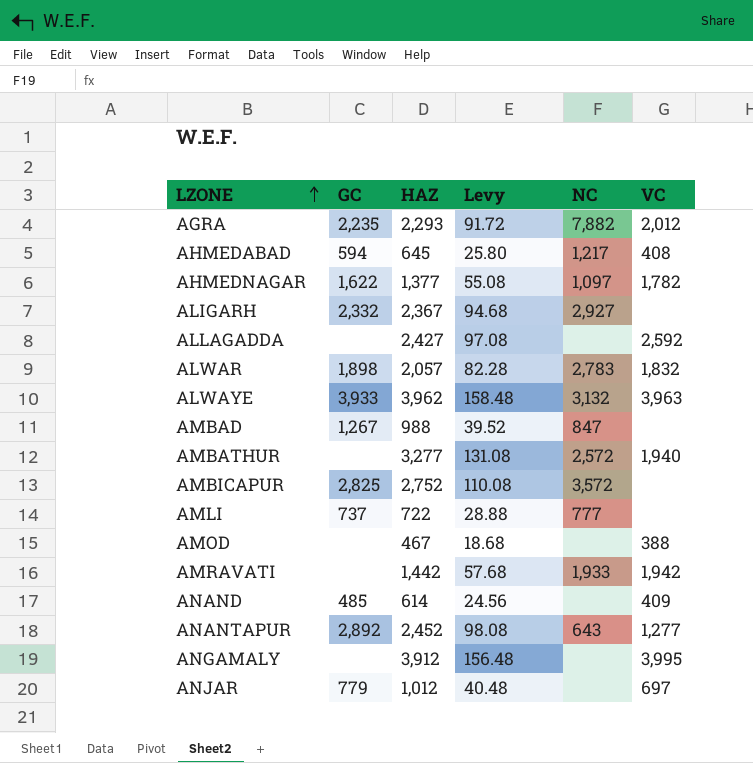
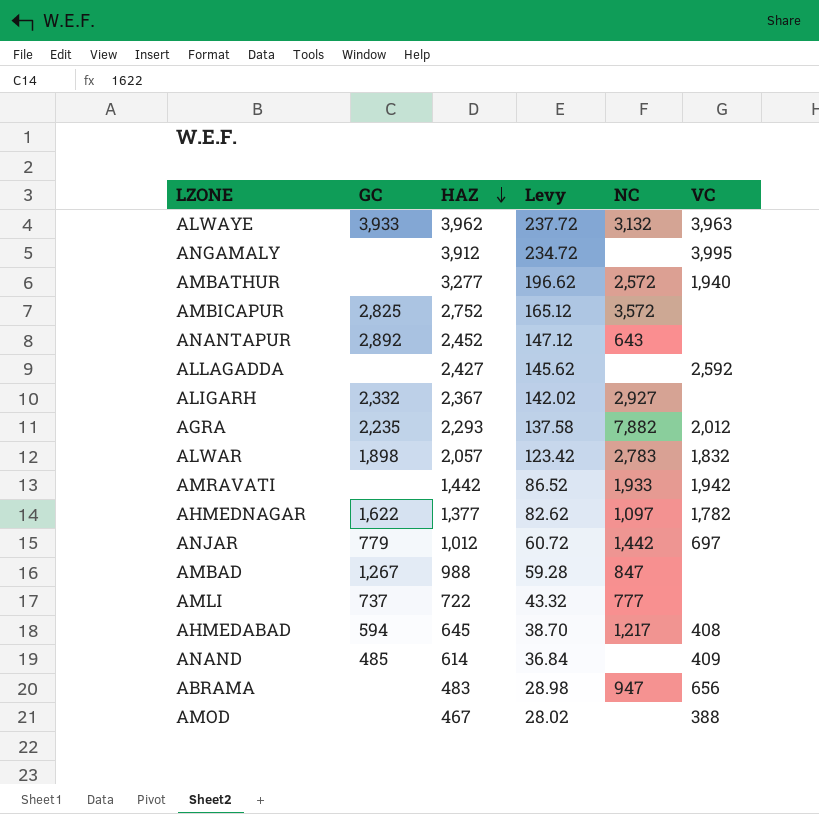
row order: LZONE ascending -> HAZ descending
column Levy | formula: [HAZ] * 0.04 -> [HAZ] * 0.06
ANANTAPUR | VC: 1,277 -> none
ANJAR | NC: none -> 1,442
row ABRAMA: none -> none | 483 | 28.98 | 947 | 656

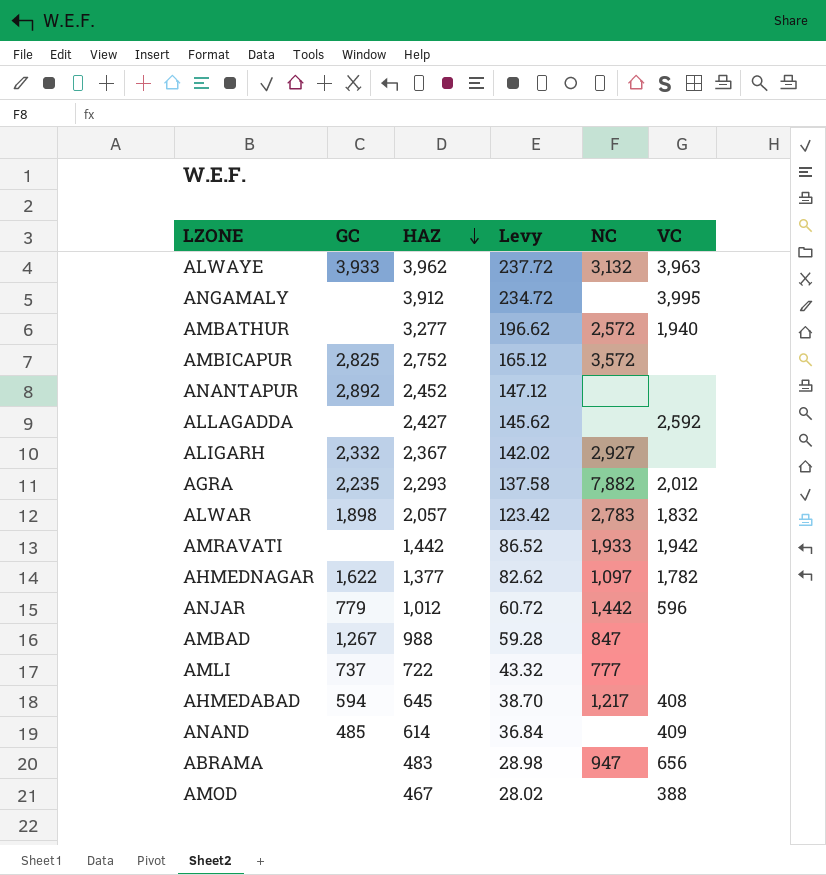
ANANTAPUR | NC: 643 -> none
ANJAR | VC: 697 -> 596

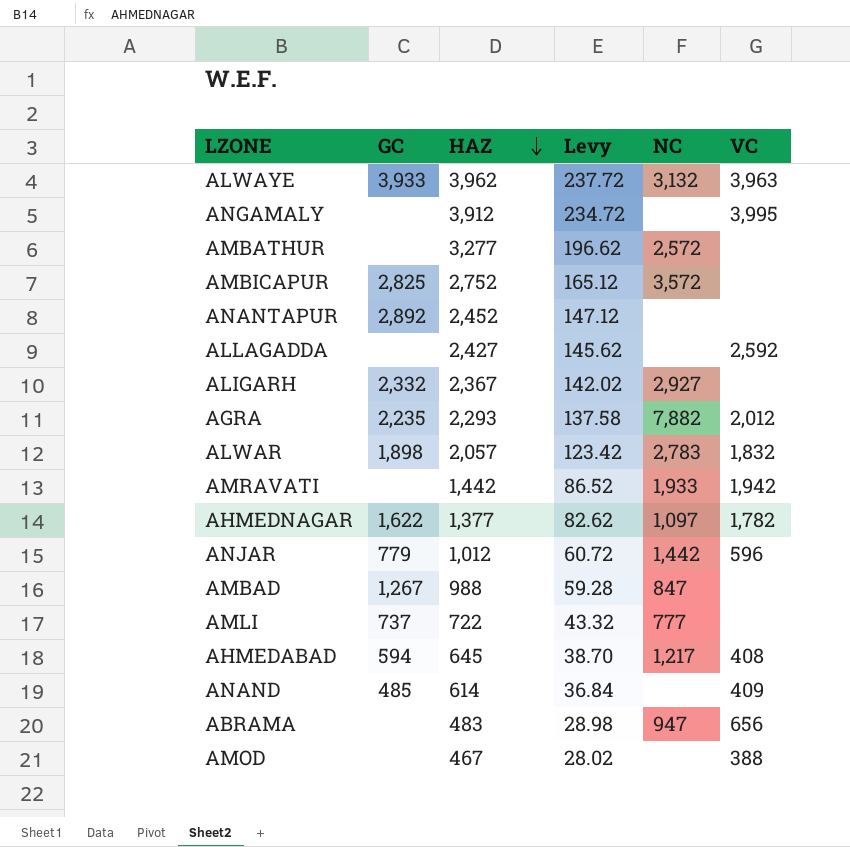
AMBATHUR | VC: 1,940 -> none

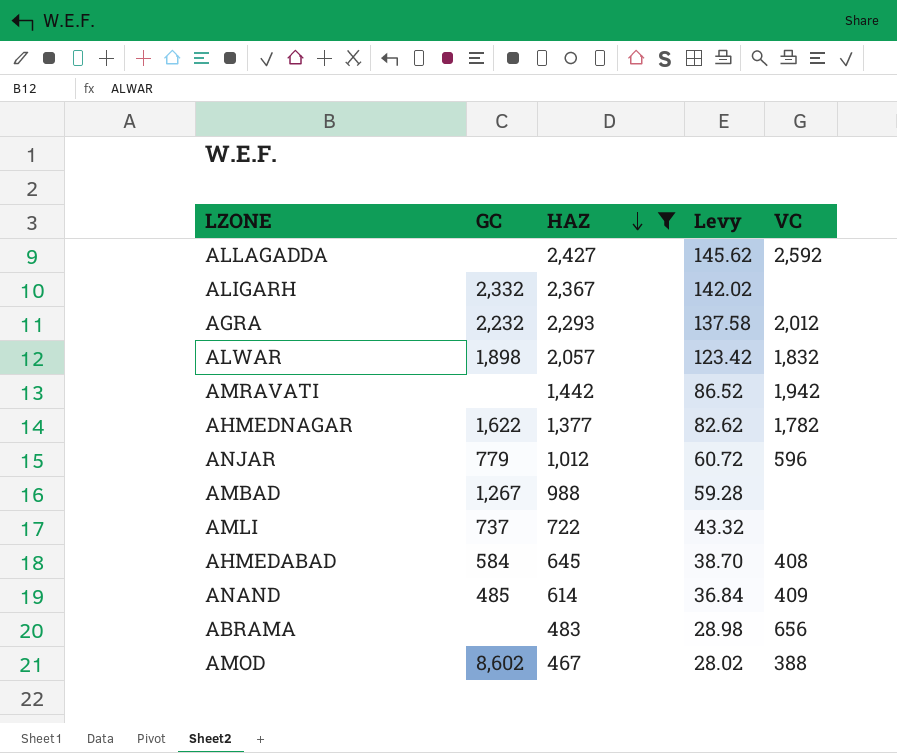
filter: none -> HAZ <= 2,427
column NC | position: 5 -> none
AGRA | GC: 2,235 -> 2,232
AHMEDABAD | GC: 594 -> 584
AMOD | GC: none -> 8,602

